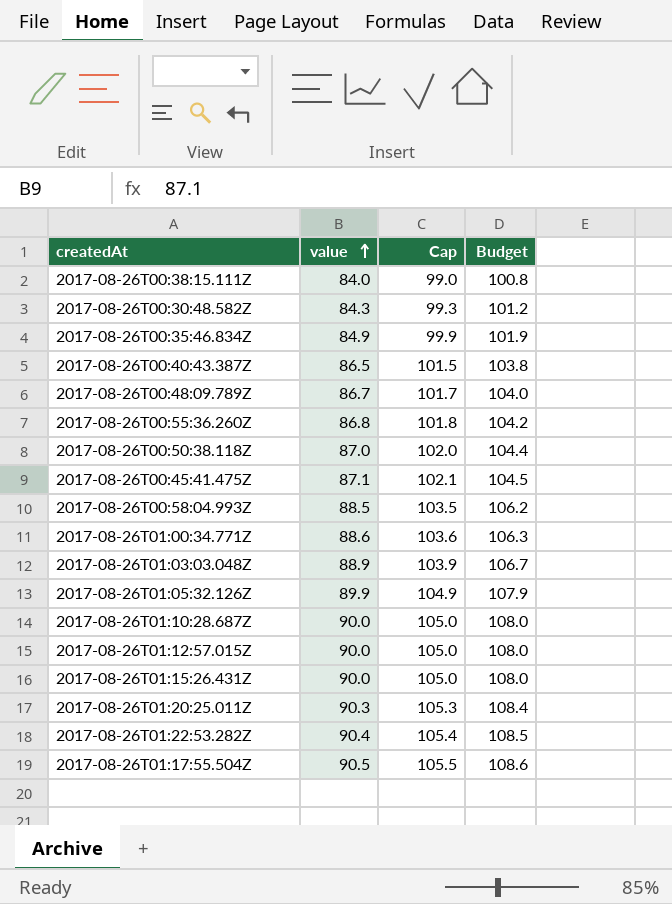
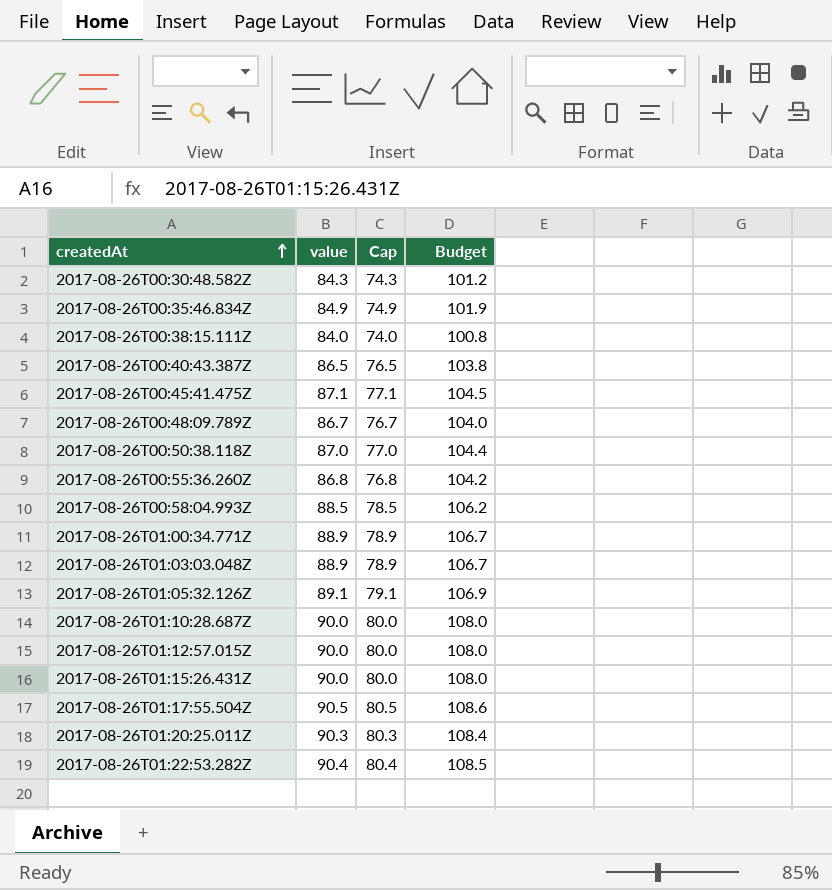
row order: value ascending -> createdAt ascending
column Cap | formula: [value] + 15 -> [value] - 10
2017-08-26T01:00:34.771Z | value: 88.6 -> 88.9
2017-08-26T01:00:34.771Z | Budget: 106.3 -> 106.7
2017-08-26T01:05:32.126Z | value: 89.9 -> 89.1
2017-08-26T01:05:32.126Z | Budget: 107.9 -> 106.9

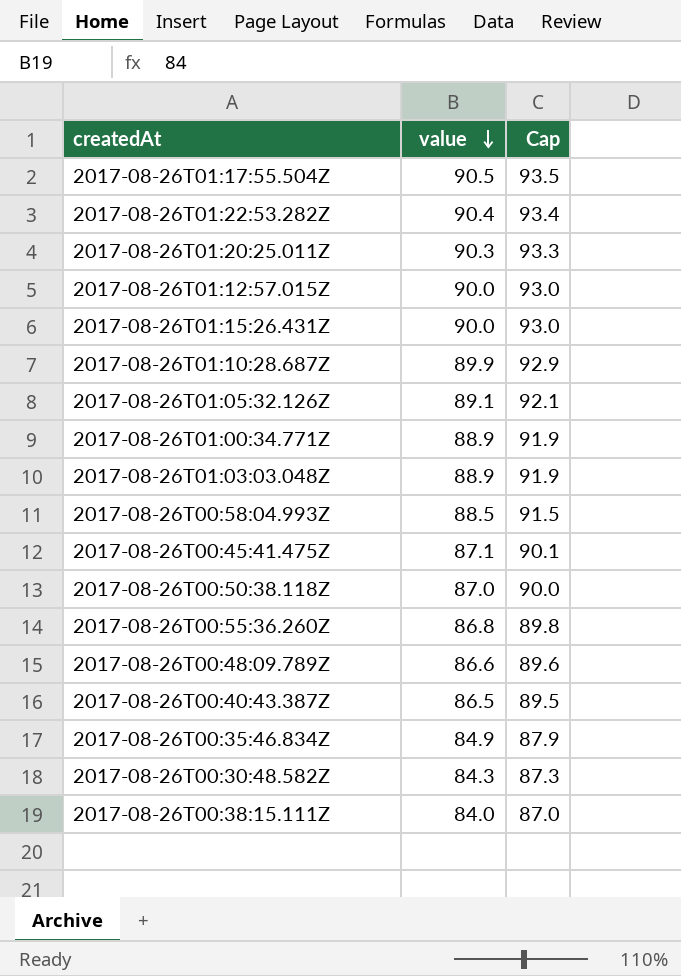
row order: createdAt ascending -> value descending
column Budget | formula: [value] * 1.2 -> none
column Cap | formula: [value] - 10 -> [value] + 3
2017-08-26T01:10:28.687Z | value: 90.0 -> 89.9
2017-08-26T00:48:09.789Z | value: 86.7 -> 86.6

